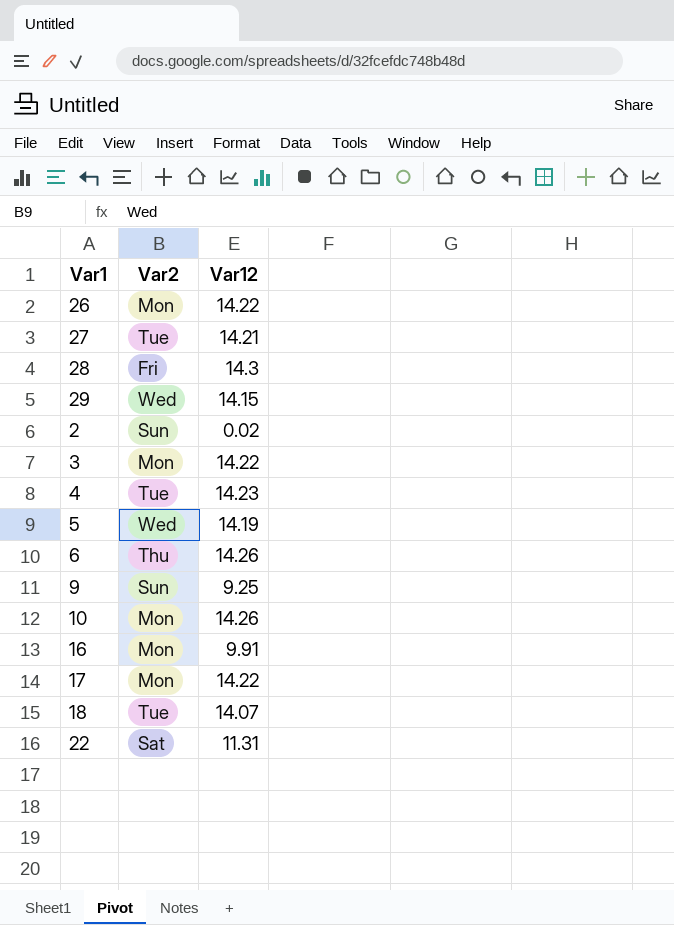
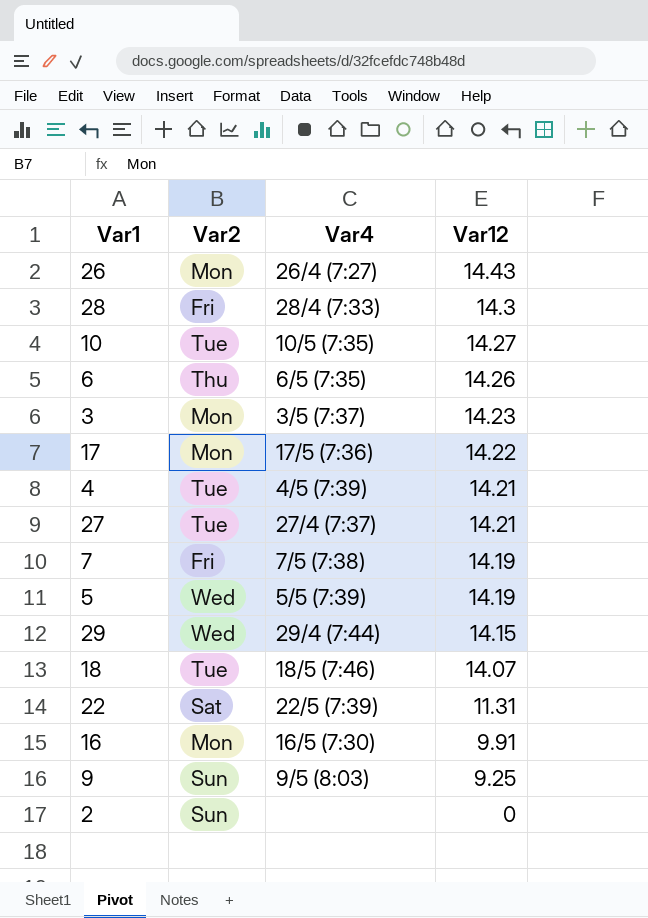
row order: none -> Var12 descending
column Var4 | position: none -> 3
26 | Var12: 14.22 -> 14.43
10 | Var2: Mon -> Tue
10 | Var12: 14.26 -> 14.27
3 | Var12: 14.22 -> 14.23
4 | Var12: 14.23 -> 14.21
row 7: none -> Fri | 7/5 (7:38) | 14.19
2 | Var12: 0.02 -> 0

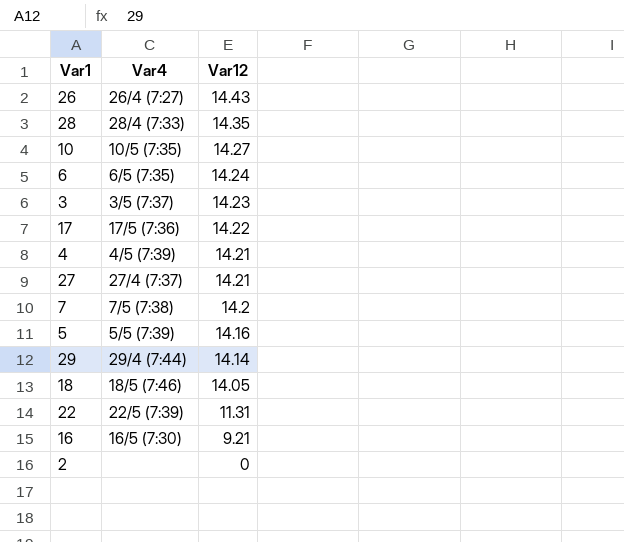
column Var2 | position: 2 -> none
row 9: Sun | 9/5 (8:03) | 9.25 -> none
28 | Var12: 14.3 -> 14.35
6 | Var12: 14.26 -> 14.24
7 | Var12: 14.19 -> 14.2
5 | Var12: 14.19 -> 14.16
29 | Var12: 14.15 -> 14.14
18 | Var12: 14.07 -> 14.05
16 | Var12: 9.91 -> 9.21

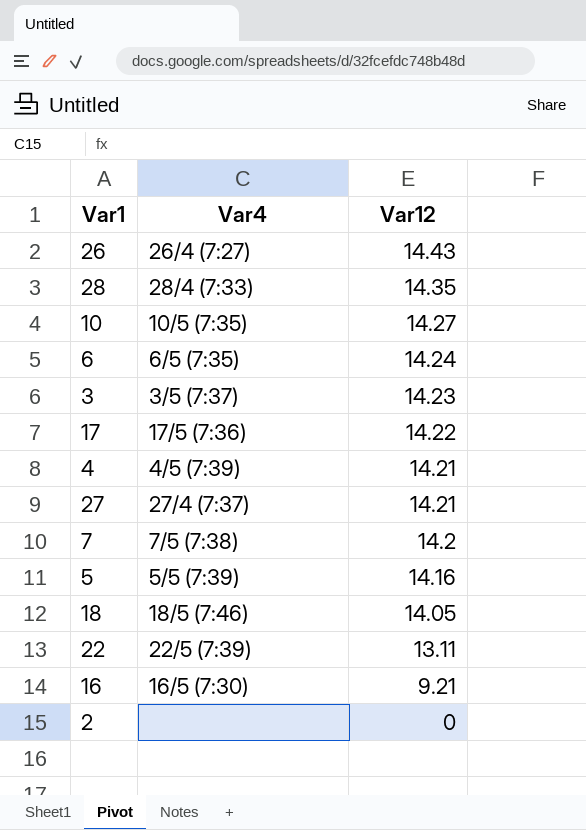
row 29: 29/4 (7:44) | 14.14 -> none
22 | Var12: 11.31 -> 13.11

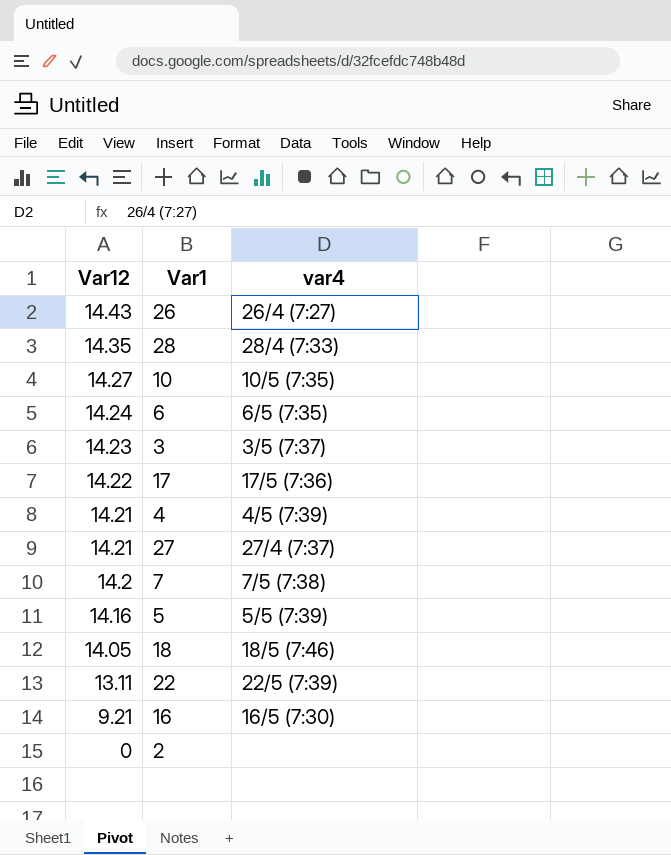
column Var12 | position: 3 -> 1
column name: Var4 -> var4

